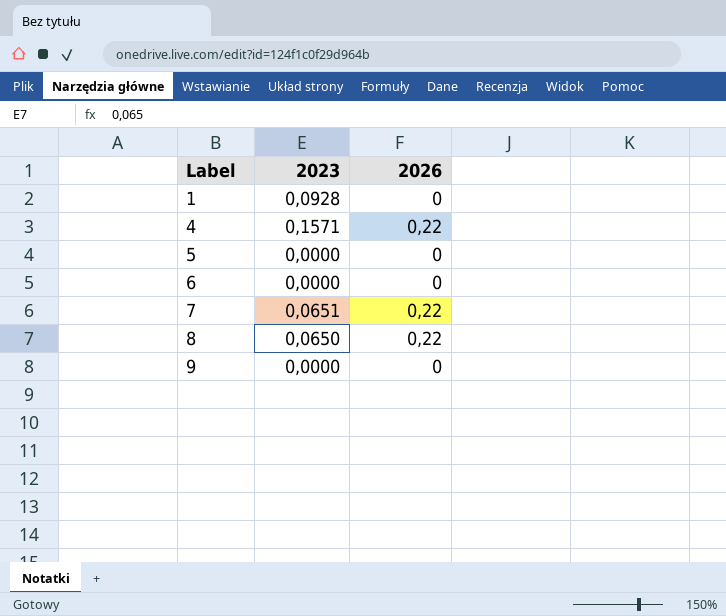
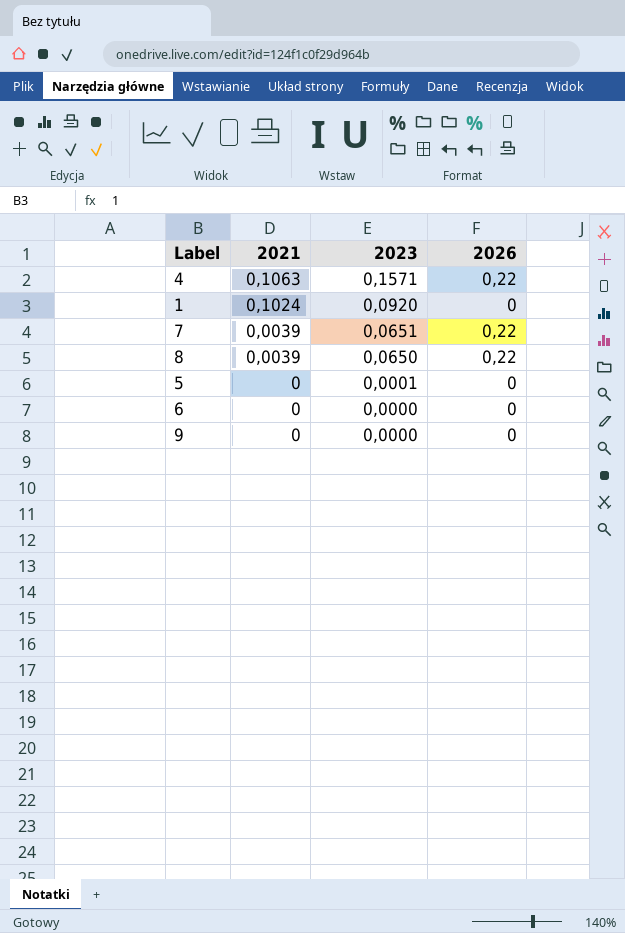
row order: Label ascending -> 2021 descending
column 2021 | position: none -> 2
1 | 2023: 0,0928 -> 0,0920
5 | 2023: 0,0000 -> 0,0001

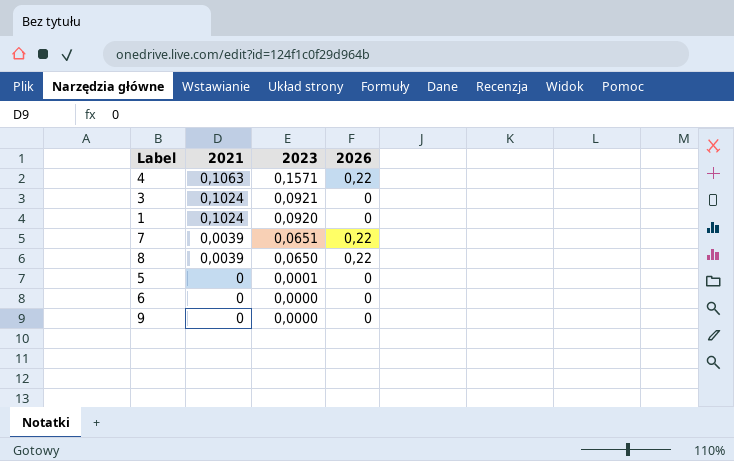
row 3: none -> 0,1024 | 0,0921 | 0

